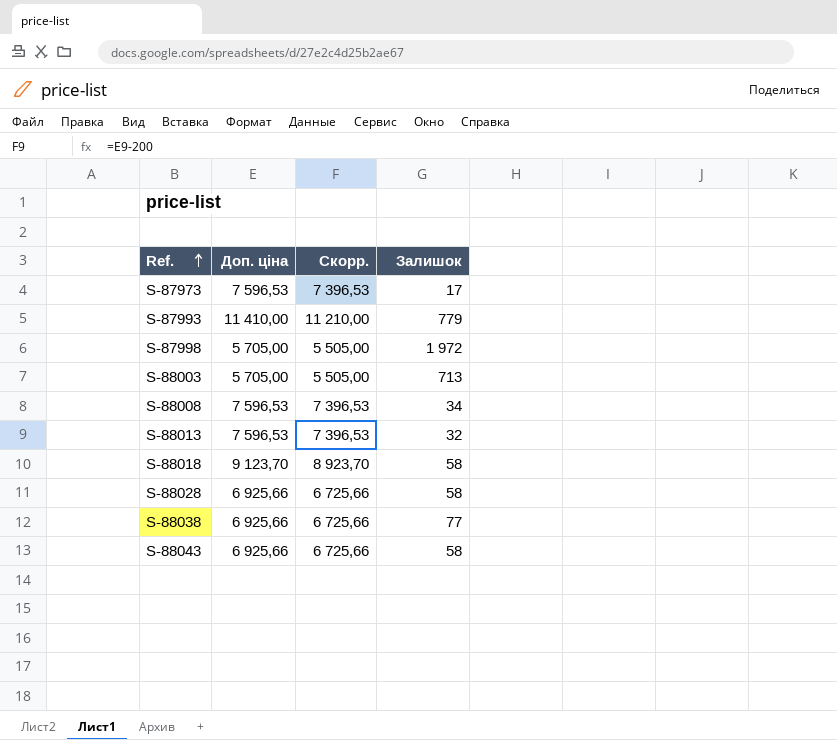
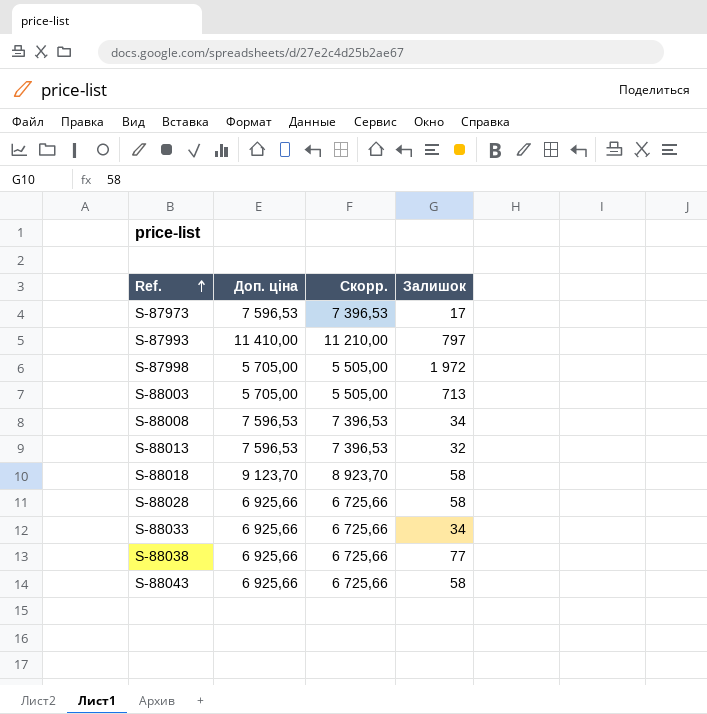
S-87993 | Залишок: 779 -> 797
row S-88033: none -> 6 925,66 | 6 725,66 | 34

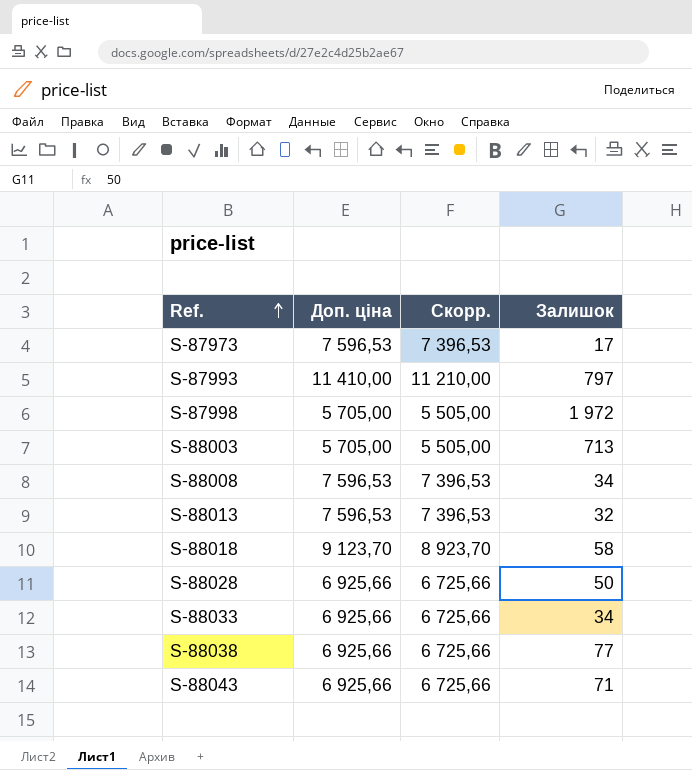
S-88028 | Залишок: 58 -> 50
S-88043 | Залишок: 58 -> 71

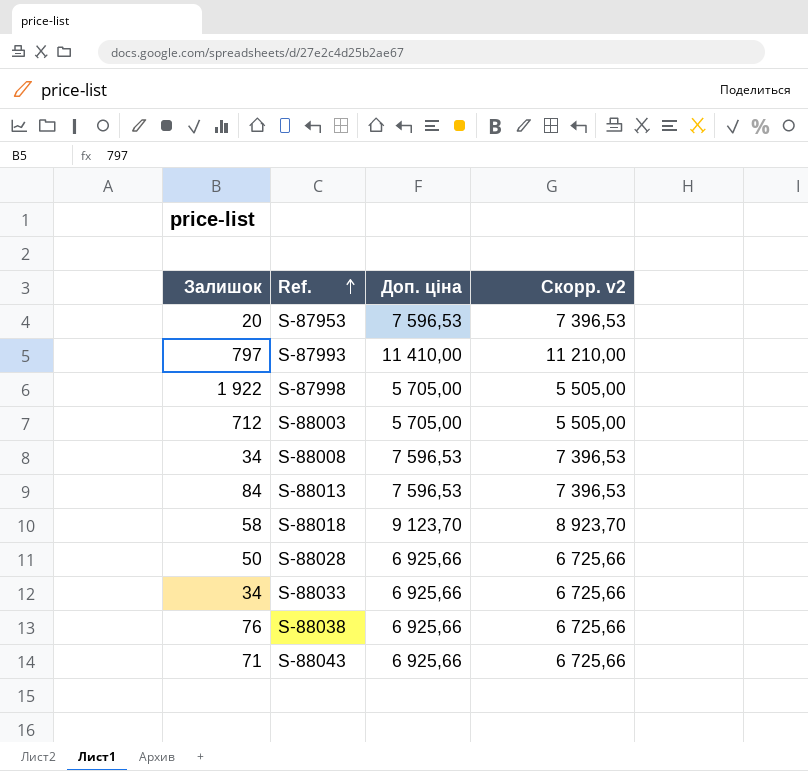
column Залишок | position: 4 -> 1
column name: Скорр. -> Скорр. v2
row S-87973: 7 596,53 | 7 396,53 | 17 -> none
row S-87953: none -> 20 | 7 596,53 | 7 396,53
S-87998 | Залишок: 1 972 -> 1 922
S-88003 | Залишок: 713 -> 712
S-88013 | Залишок: 32 -> 84
S-88038 | Залишок: 77 -> 76

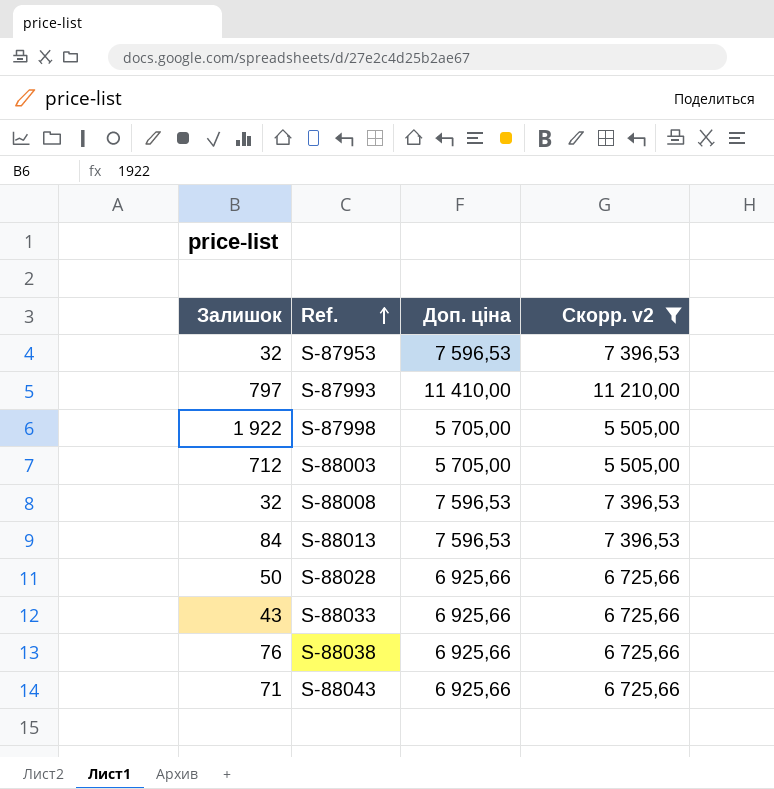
filter: none -> Скорр. v2 != 8 923,70
S-87953 | Залишок: 20 -> 32
S-88008 | Залишок: 34 -> 32
S-88033 | Залишок: 34 -> 43

